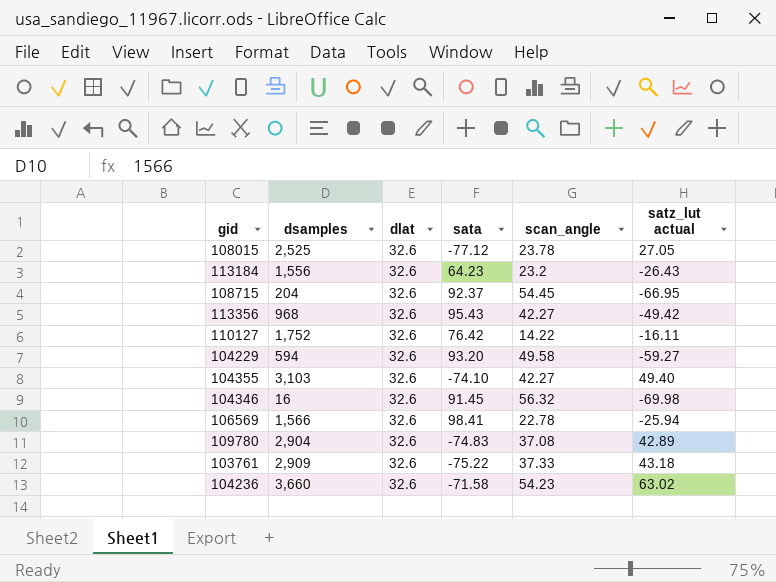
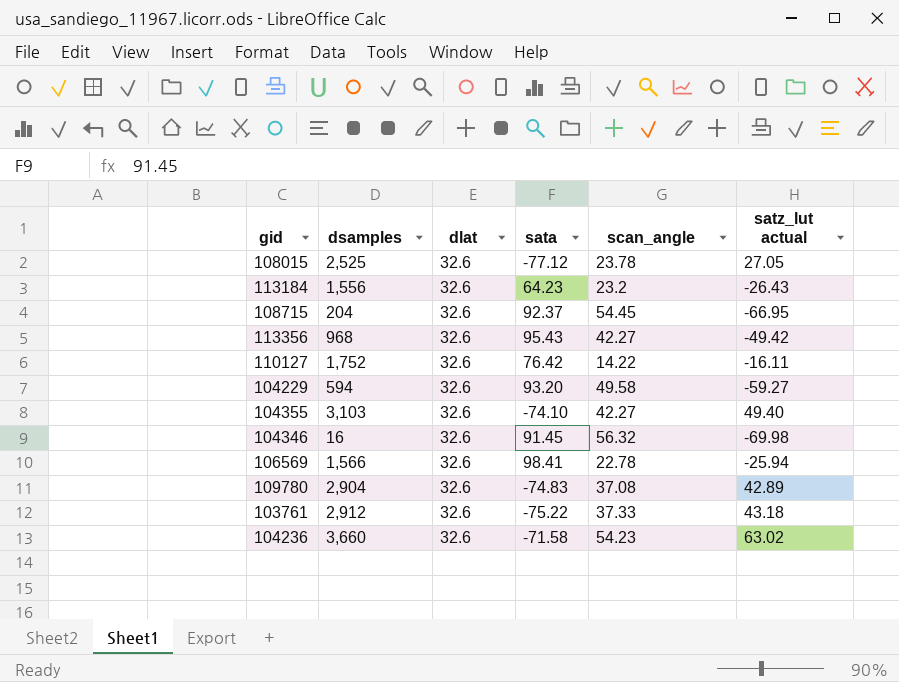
103761 | dsamples: 2,909 -> 2,912

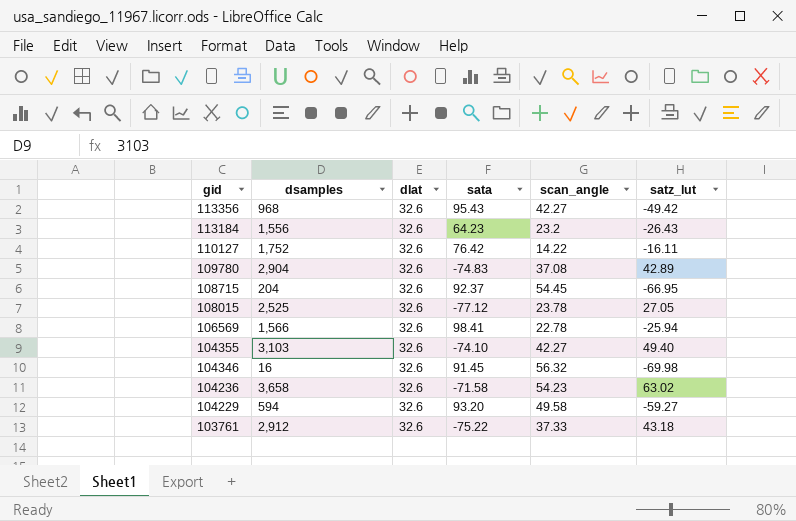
row order: none -> gid descending
column name: satz_lut actual -> satz_lut
104236 | dsamples: 3,660 -> 3,658

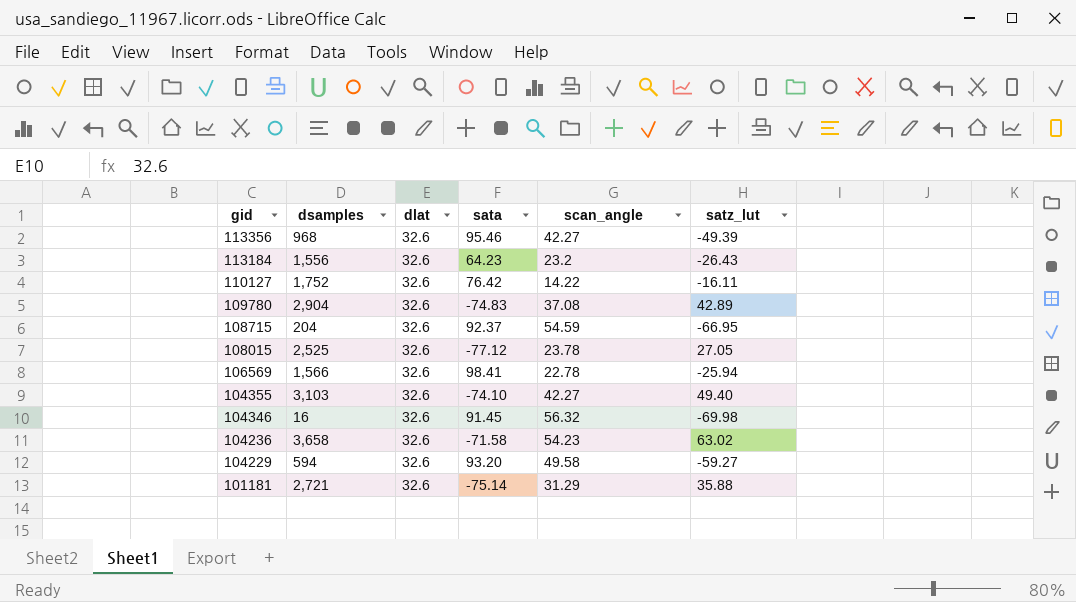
row 103761: 2,912 | 32.6 | -75.22 | 37.33 | 43.18 -> none
113356 | sata: 95.43 -> 95.46
113356 | satz_lut: -49.42 -> -49.39
108715 | scan_angle: 54.45 -> 54.59
row 101181: none -> 2,721 | 32.6 | -75.14 | 31.29 | 35.88

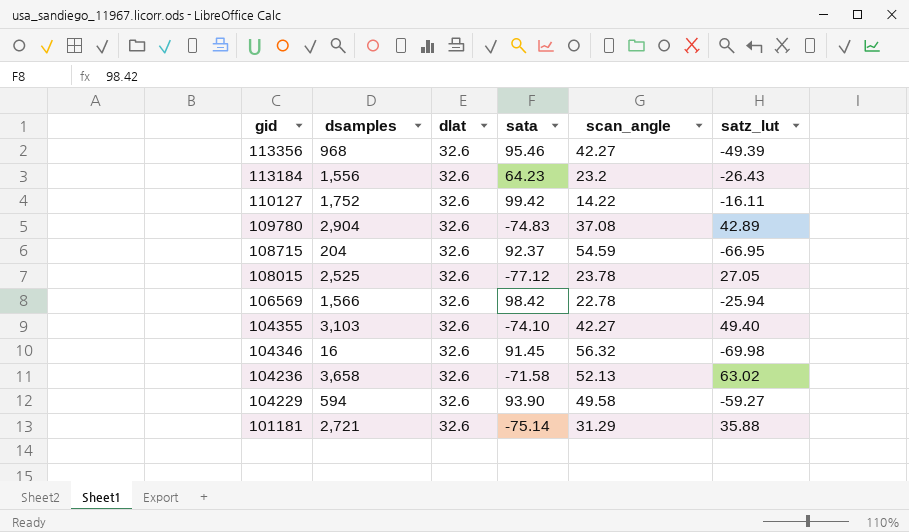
110127 | sata: 76.42 -> 99.42
106569 | sata: 98.41 -> 98.42
104236 | scan_angle: 54.23 -> 52.13
104229 | sata: 93.20 -> 93.90

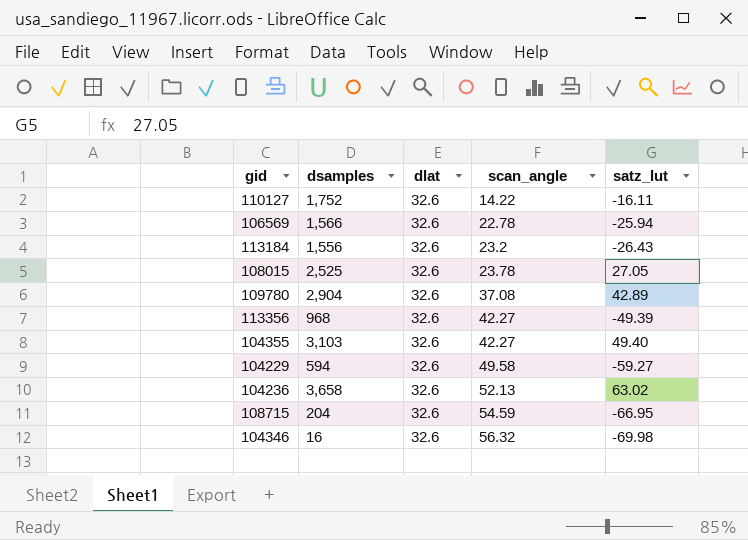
row order: gid descending -> scan_angle ascending
column sata | position: 4 -> none
row 101181: 2,721 | 32.6 | -75.14 | 31.29 | 35.88 -> none

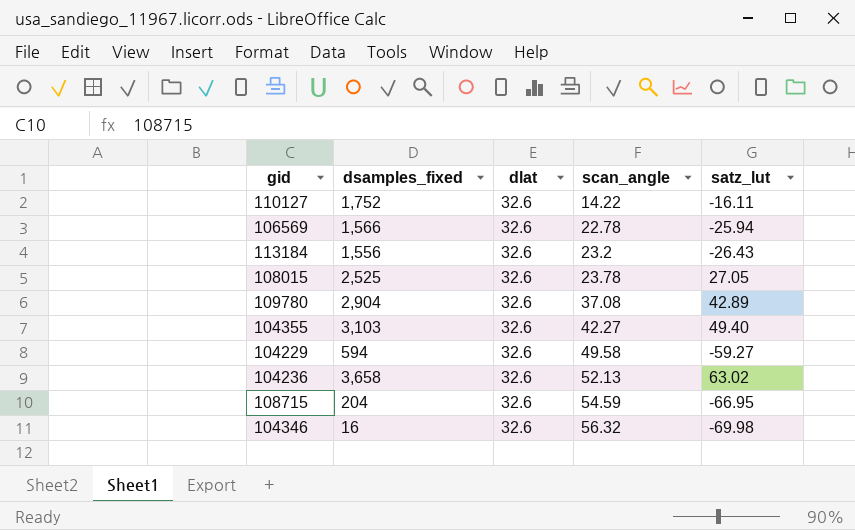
column name: dsamples -> dsamples_fixed
row 113356: 968 | 32.6 | 42.27 | -49.39 -> none

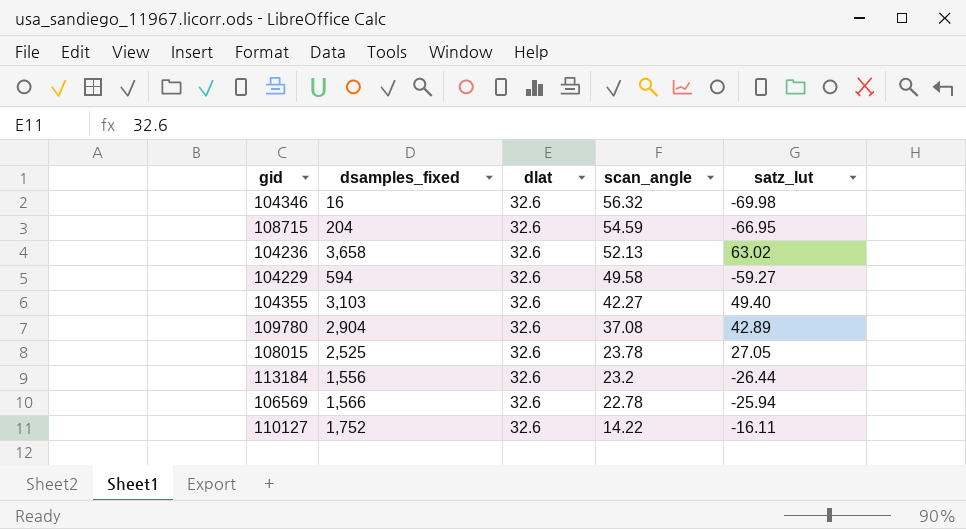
row order: scan_angle ascending -> scan_angle descending
113184 | satz_lut: -26.43 -> -26.44

